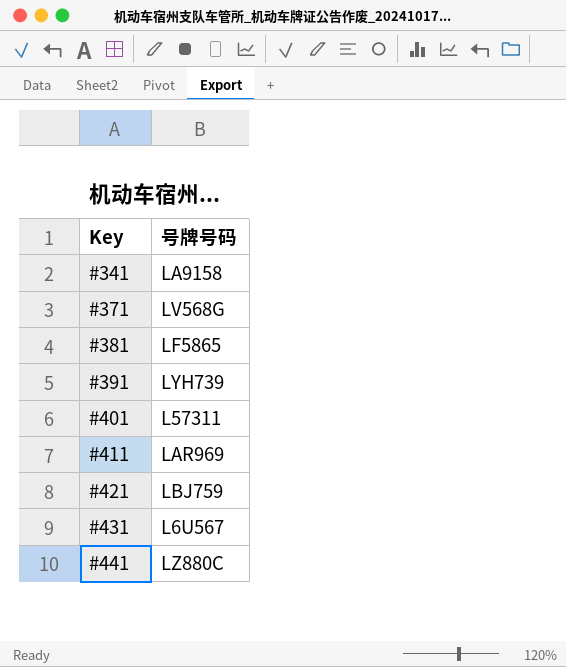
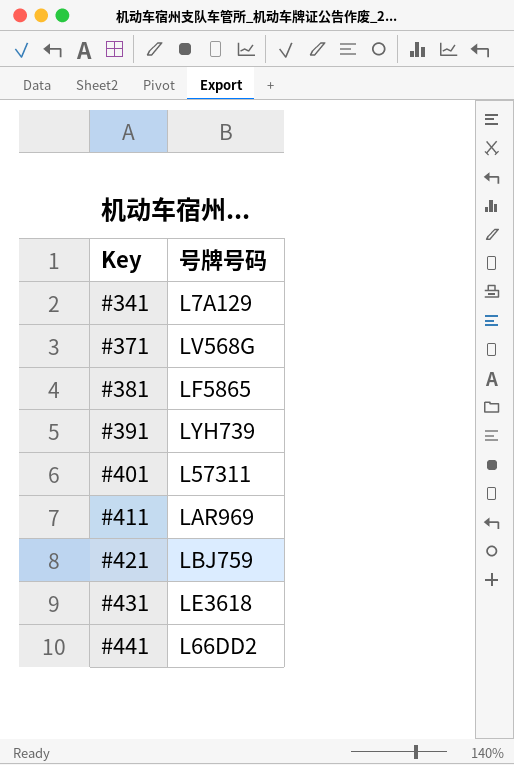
#341 | 号牌号码: LA9158 -> L7A129
#431 | 号牌号码: L6U567 -> LE3618
#441 | 号牌号码: LZ880C -> L66DD2

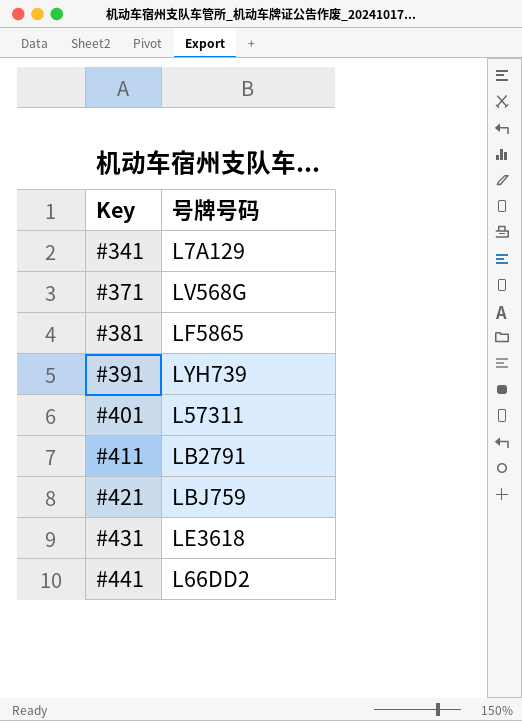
#411 | 号牌号码: LAR969 -> LB2791

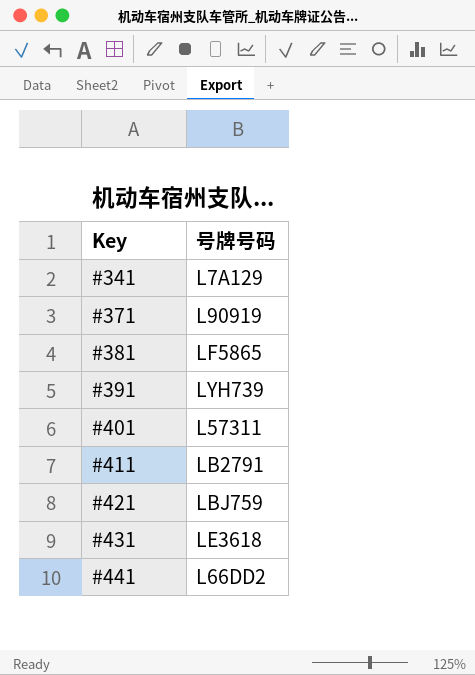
#371 | 号牌号码: LV568G -> L90919

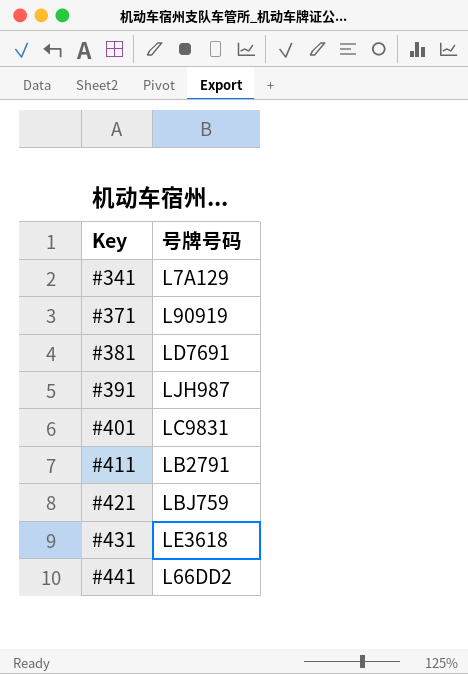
#381 | 号牌号码: LF5865 -> LD7691
#391 | 号牌号码: LYH739 -> LJH987
#401 | 号牌号码: L57311 -> LC9831

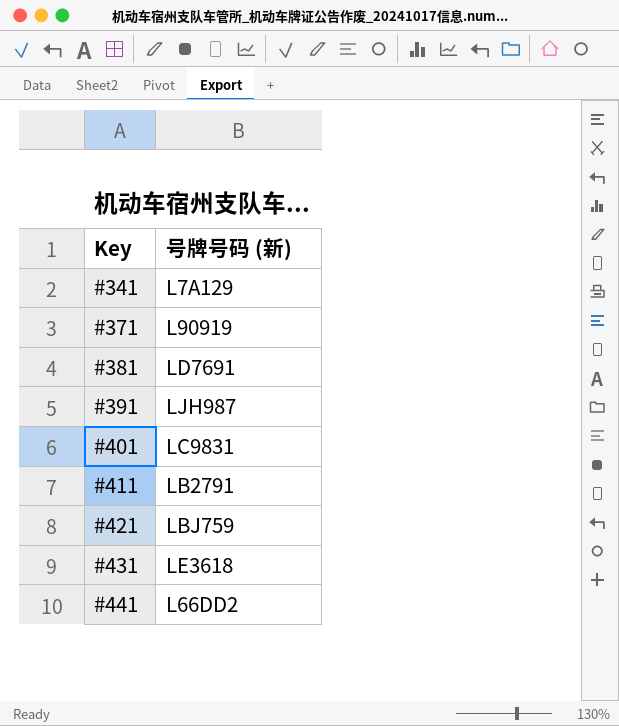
column name: 号牌号码 -> 号牌号码 (新)

